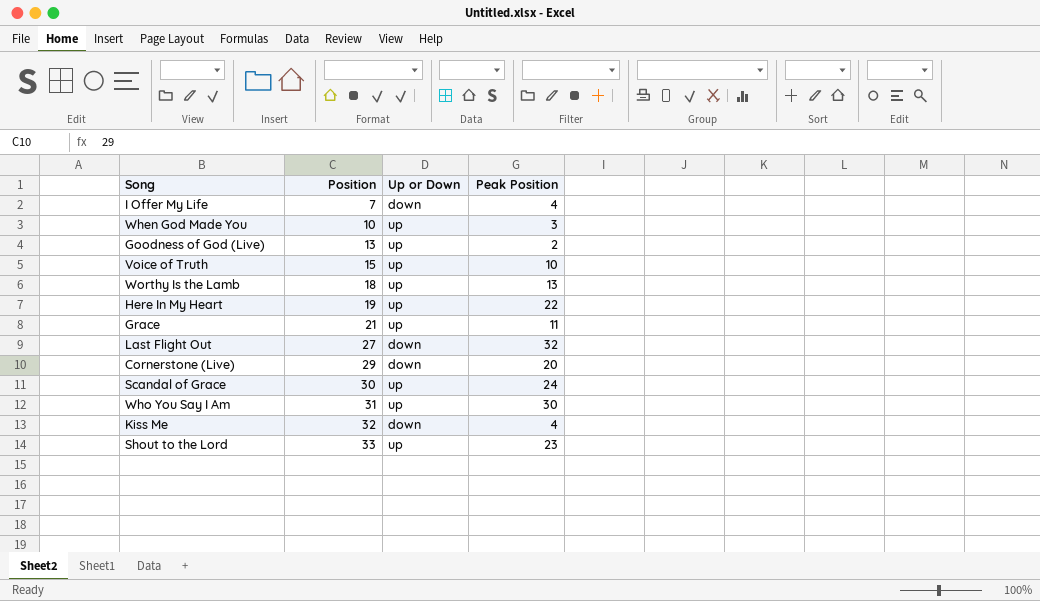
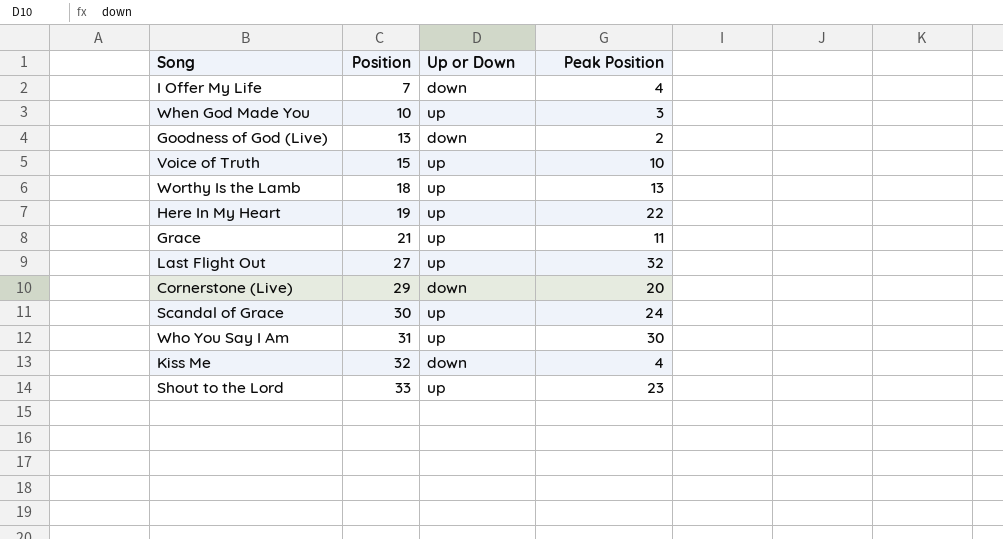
Goodness of God (Live) | Up or Down: up -> down
Last Flight Out | Up or Down: down -> up

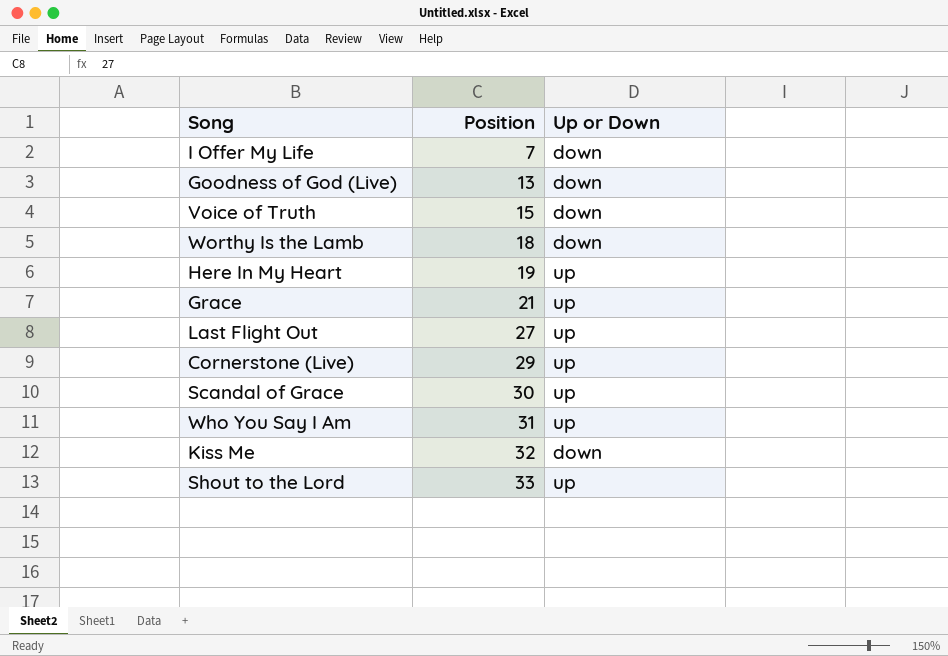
column Peak Position | position: 4 -> none
row When God Made You: 10 | up | 3 -> none
Voice of Truth | Up or Down: up -> down
Worthy Is the Lamb | Up or Down: up -> down
Cornerstone (Live) | Up or Down: down -> up

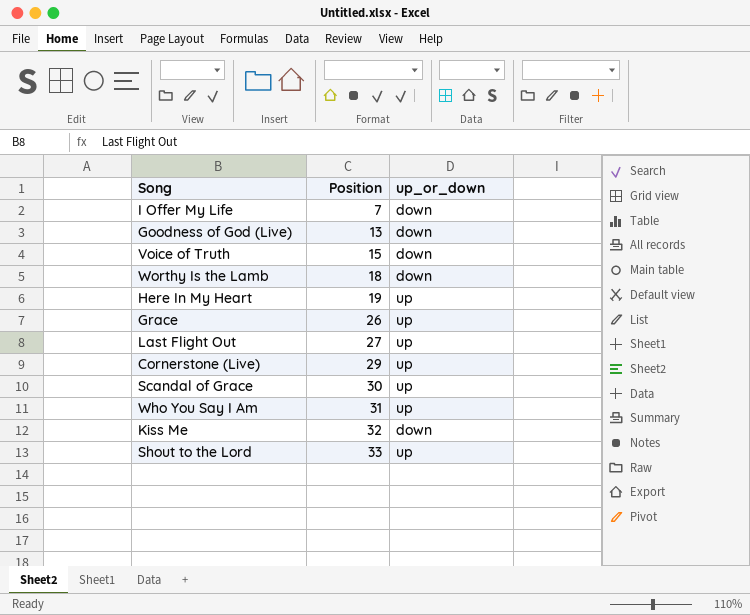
column name: Up or Down -> up_or_down
Grace | Position: 21 -> 26

